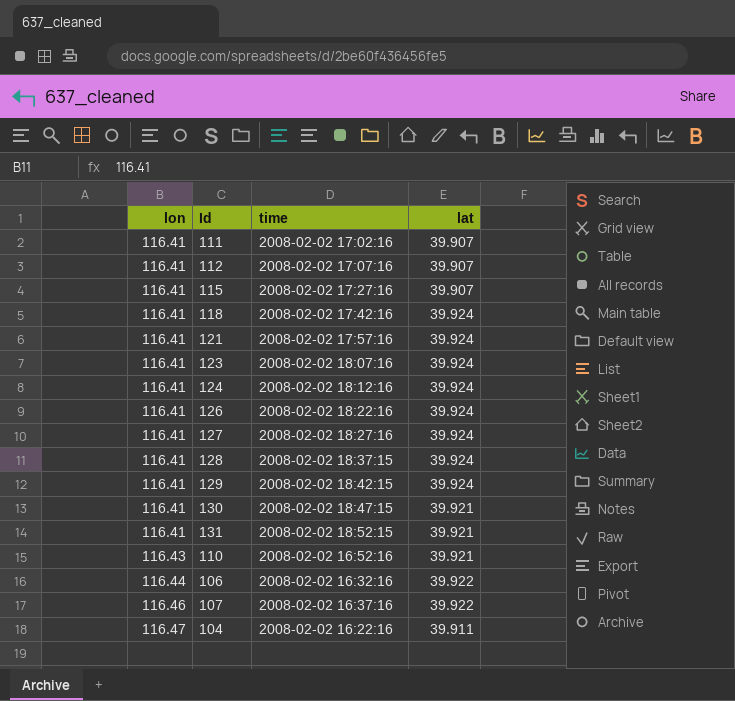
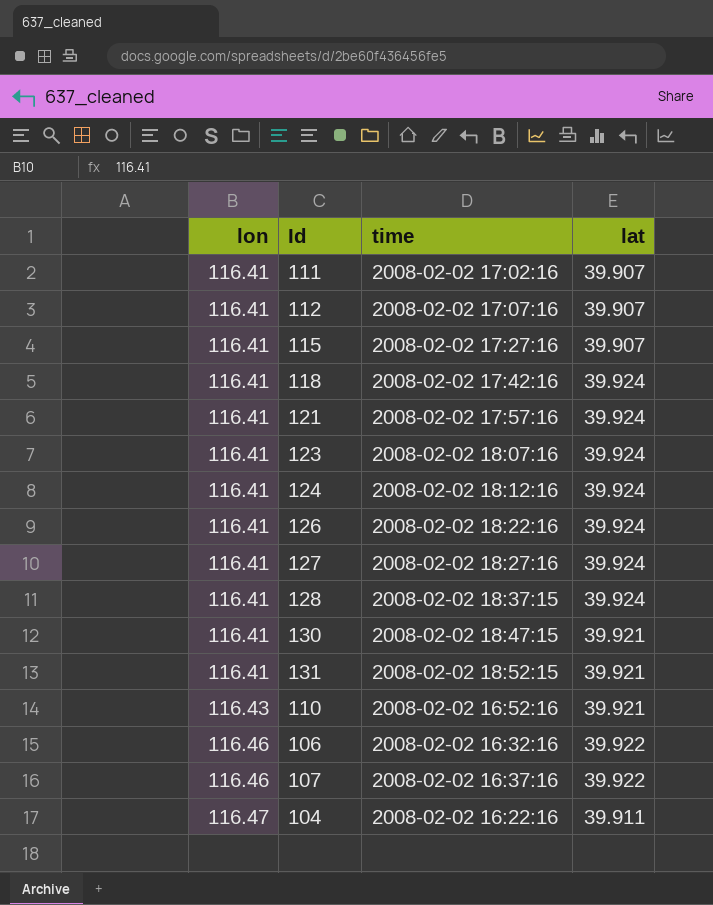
row 129: 116.41 | 2008-02-02 18:42:15 | 39.924 -> none
106 | lon: 116.44 -> 116.46

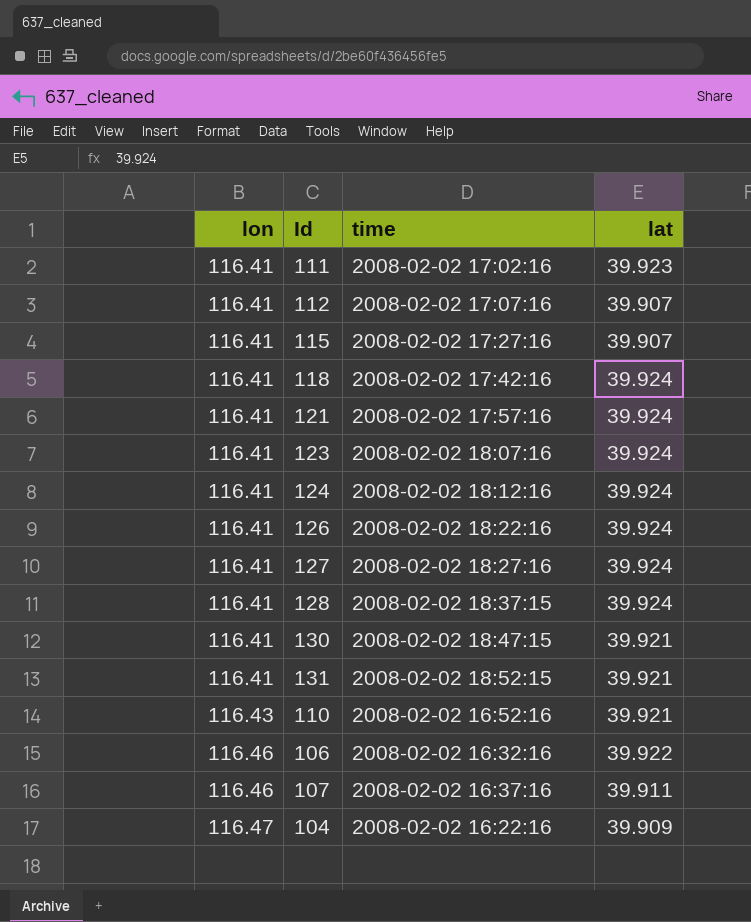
111 | lat: 39.907 -> 39.923
107 | lat: 39.922 -> 39.911
104 | lat: 39.911 -> 39.909

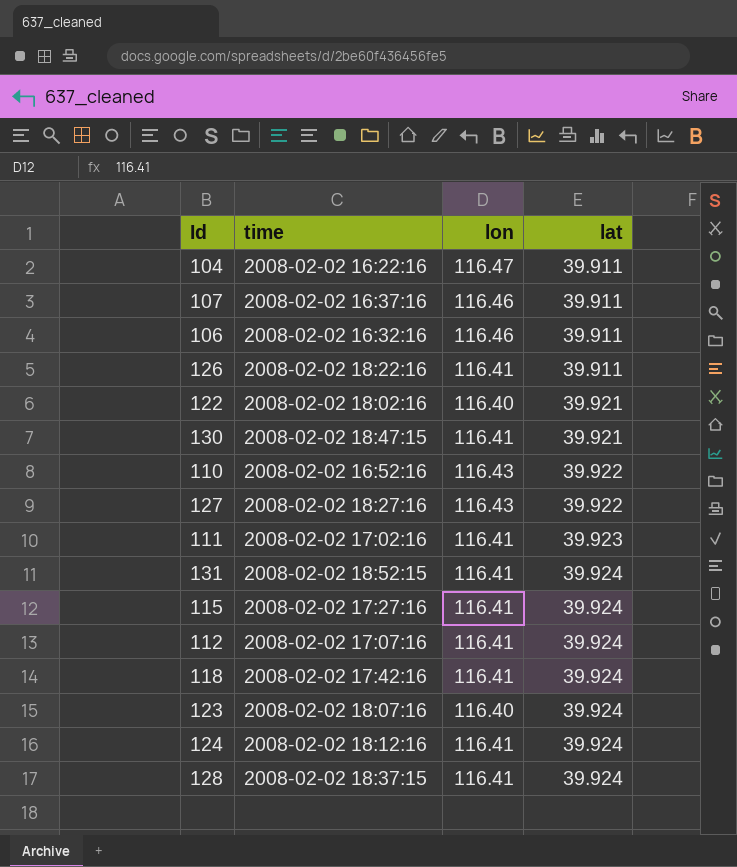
row order: lon ascending -> lat ascending
column lon | position: 1 -> 3
row 121: 116.41 | 2008-02-02 17:57:16 | 39.924 -> none
104 | lat: 39.909 -> 39.911
106 | lat: 39.922 -> 39.911
126 | lat: 39.924 -> 39.911
row 122: none -> 2008-02-02 18:02:16 | 116.40 | 39.921
110 | lat: 39.921 -> 39.922
127 | lon: 116.41 -> 116.43
127 | lat: 39.924 -> 39.922
131 | lat: 39.921 -> 39.924
115 | lat: 39.907 -> 39.924
112 | lat: 39.907 -> 39.924
123 | lon: 116.41 -> 116.40

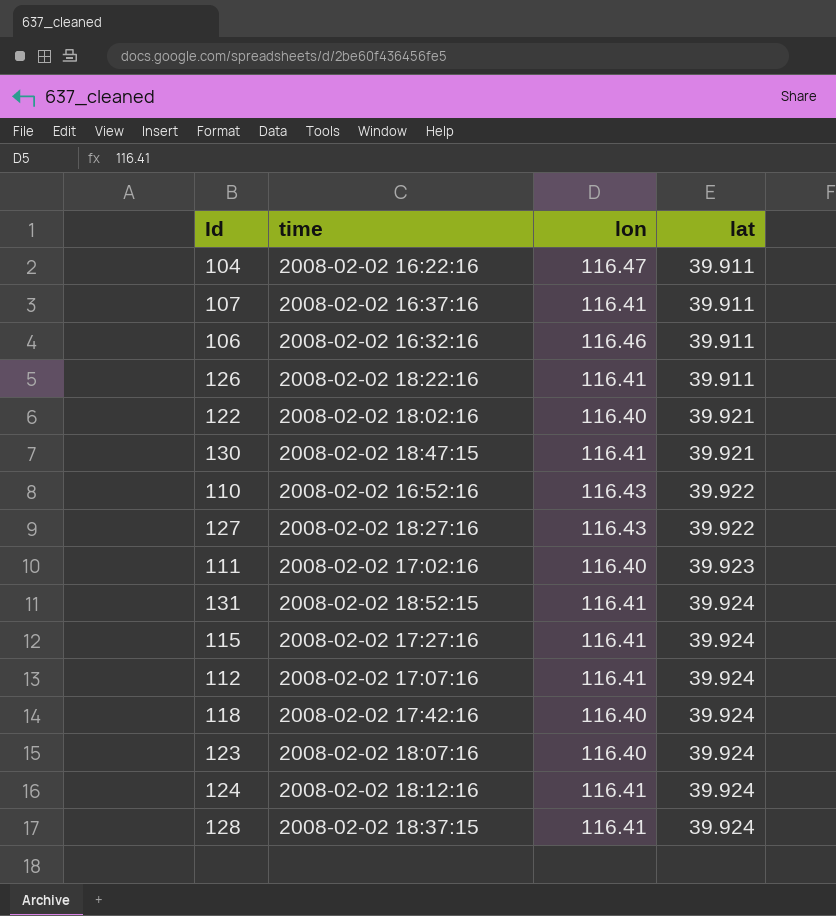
107 | lon: 116.46 -> 116.41
111 | lon: 116.41 -> 116.40
118 | lon: 116.41 -> 116.40

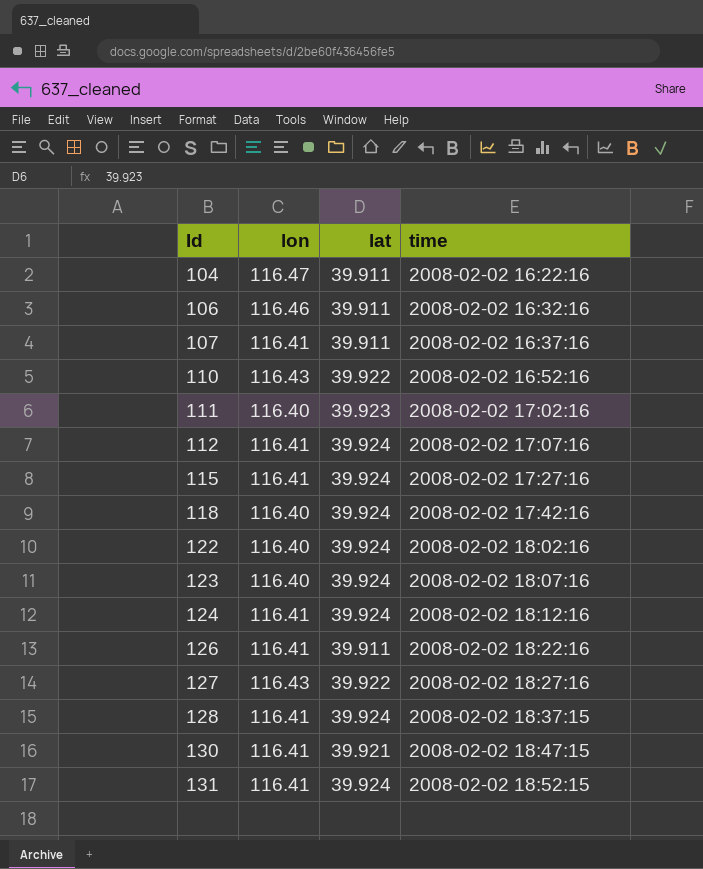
row order: lat ascending -> Id ascending
column time | position: 2 -> 4
122 | lat: 39.921 -> 39.924

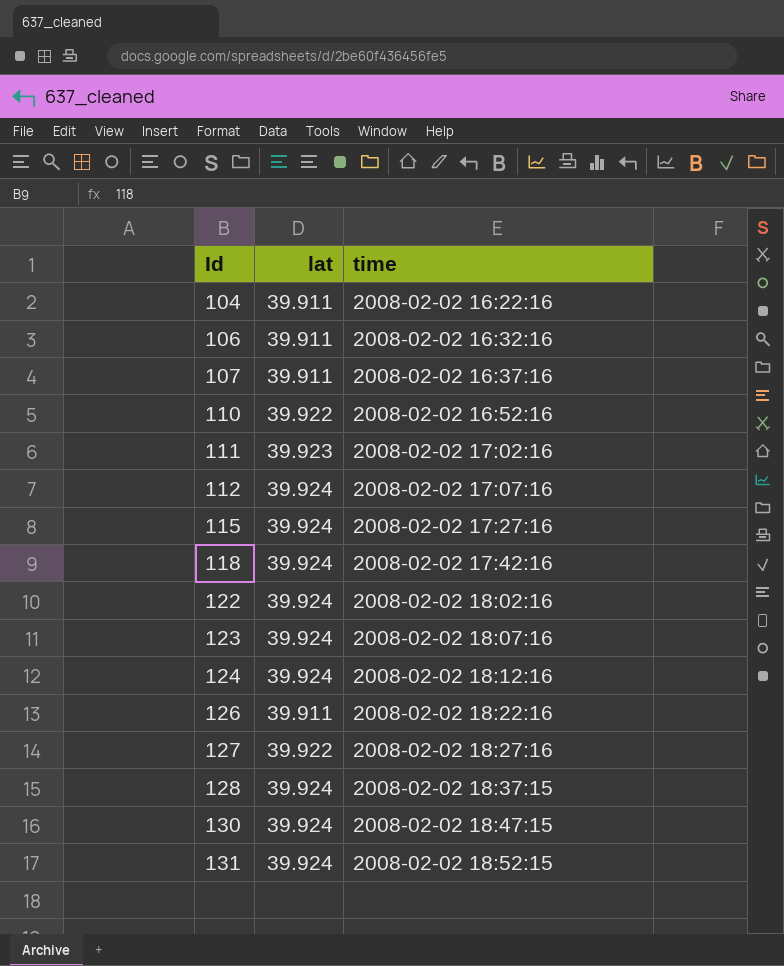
column lon | position: 2 -> none
130 | lat: 39.921 -> 39.924

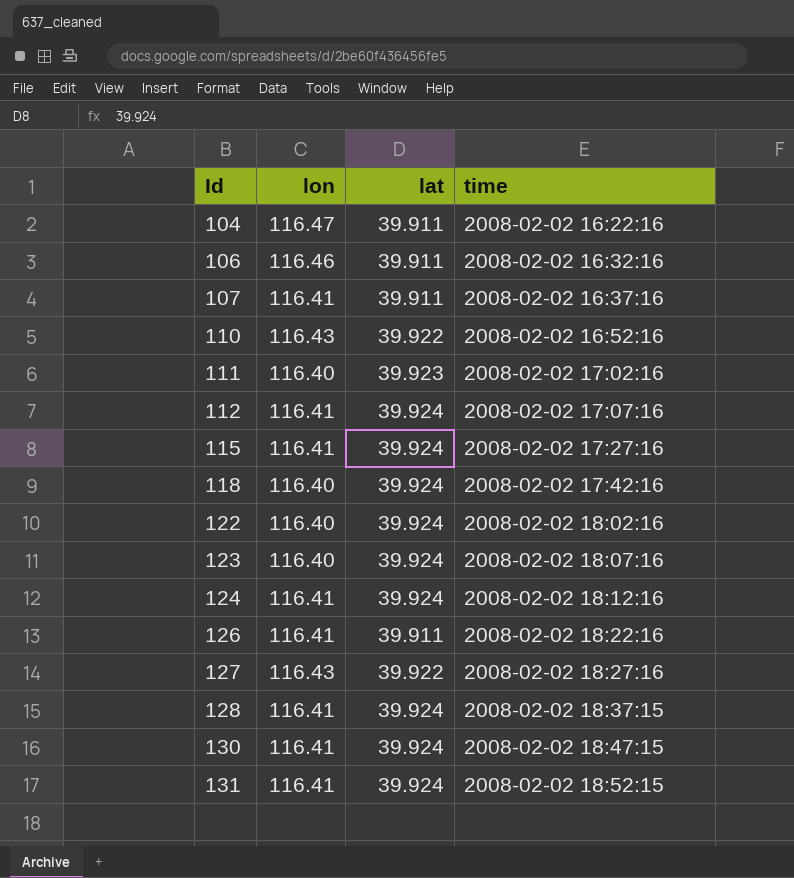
column lon | position: none -> 2

